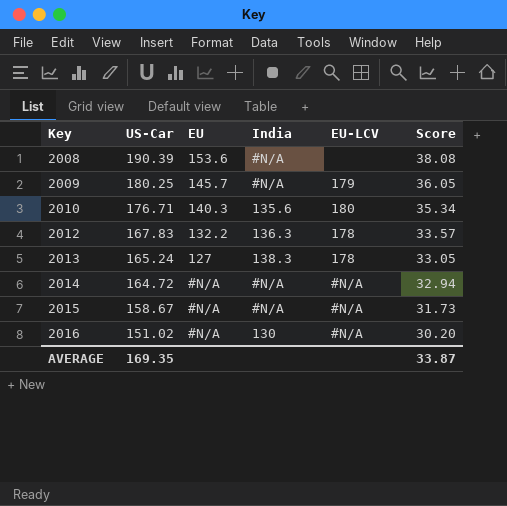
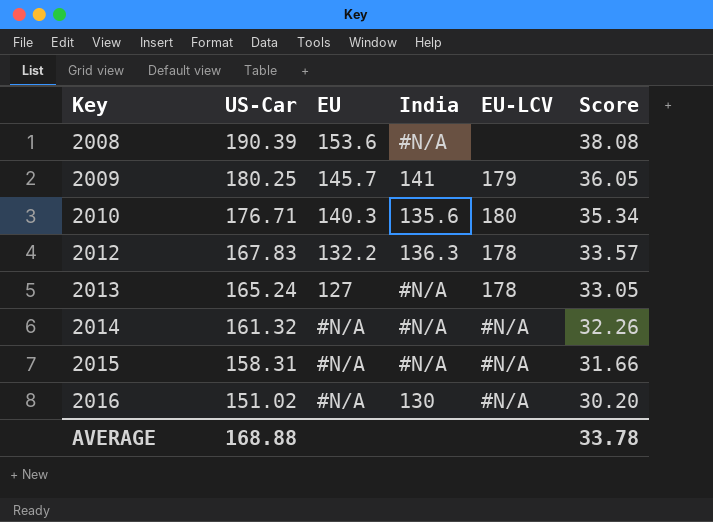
2009 | India: #N/A -> 141
2013 | India: 138.3 -> #N/A
2014 | US-Car: 164.72 -> 161.32
2014 | Score: 32.94 -> 32.26
2015 | US-Car: 158.67 -> 158.31
2015 | Score: 31.73 -> 31.66
AVERAGE | US-Car: 169.35 -> 168.88
AVERAGE | Score: 33.87 -> 33.78

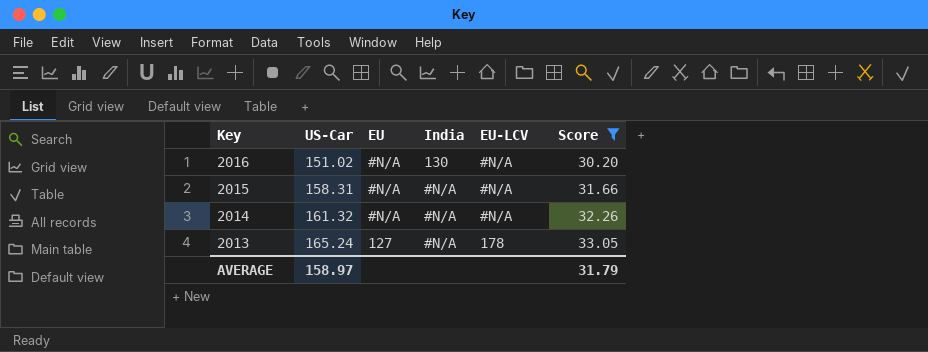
filter: none -> Score <= 33.05
row order: Key ascending -> Key descending
AVERAGE | US-Car: 168.88 -> 158.97
AVERAGE | Score: 33.78 -> 31.79

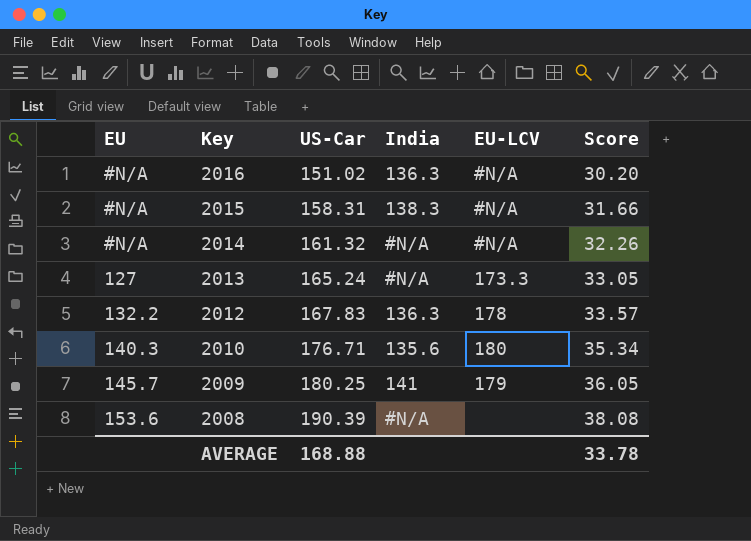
filter: Score <= 33.05 -> none
column EU | position: 3 -> 1
2016 | India: 130 -> 136.3
2015 | India: #N/A -> 138.3
2013 | EU-LCV: 178 -> 173.3
AVERAGE | US-Car: 158.97 -> 168.88
AVERAGE | Score: 31.79 -> 33.78

